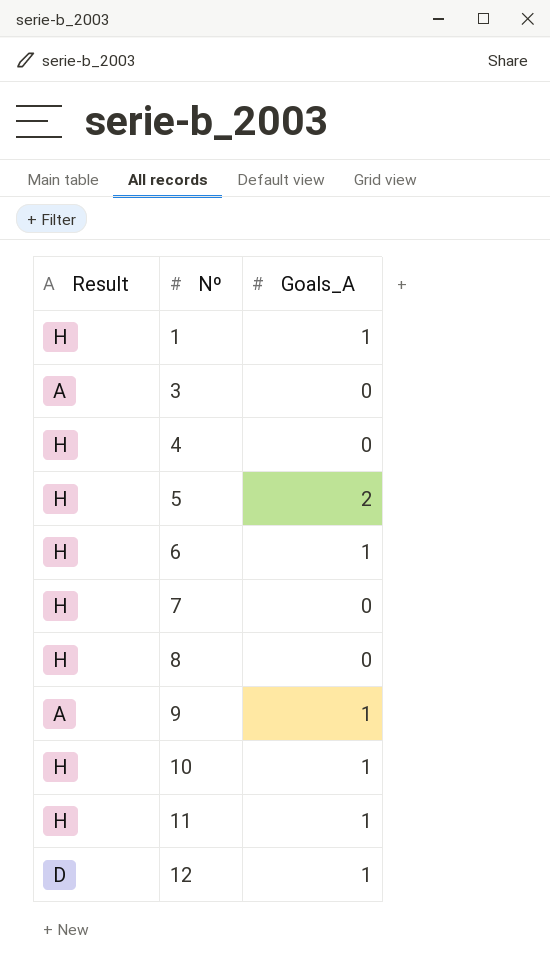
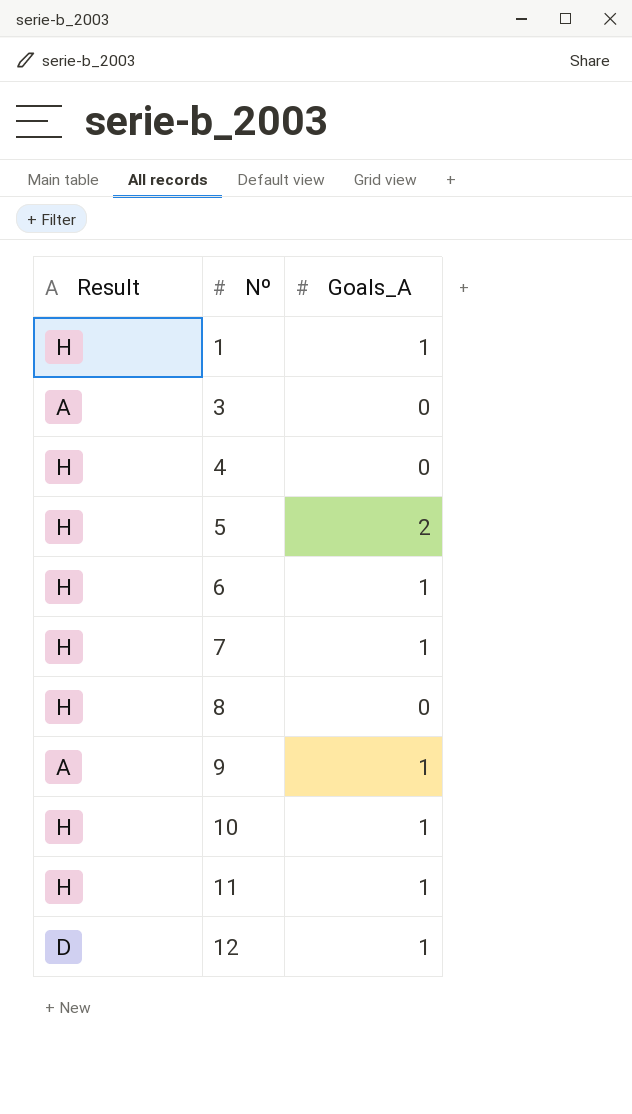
7 | Goals_A: 0 -> 1

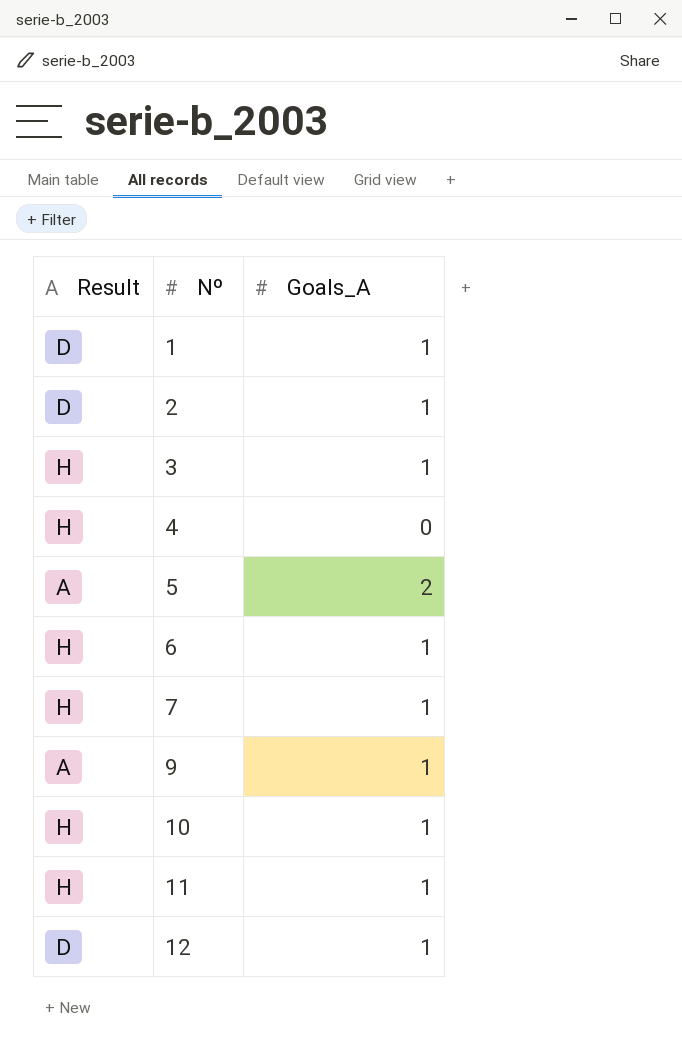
row 8: H | 0 -> none
1 | Result: H -> D
row 2: none -> D | 1
3 | Result: A -> H
3 | Goals_A: 0 -> 1
5 | Result: H -> A

